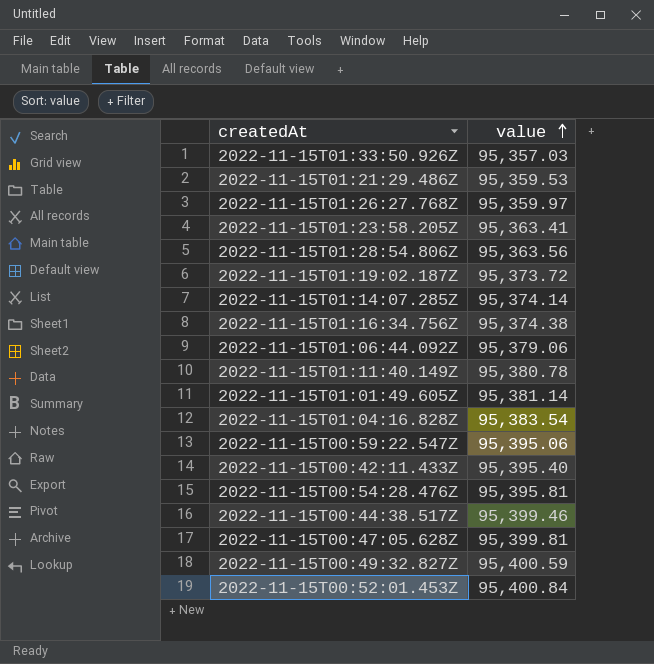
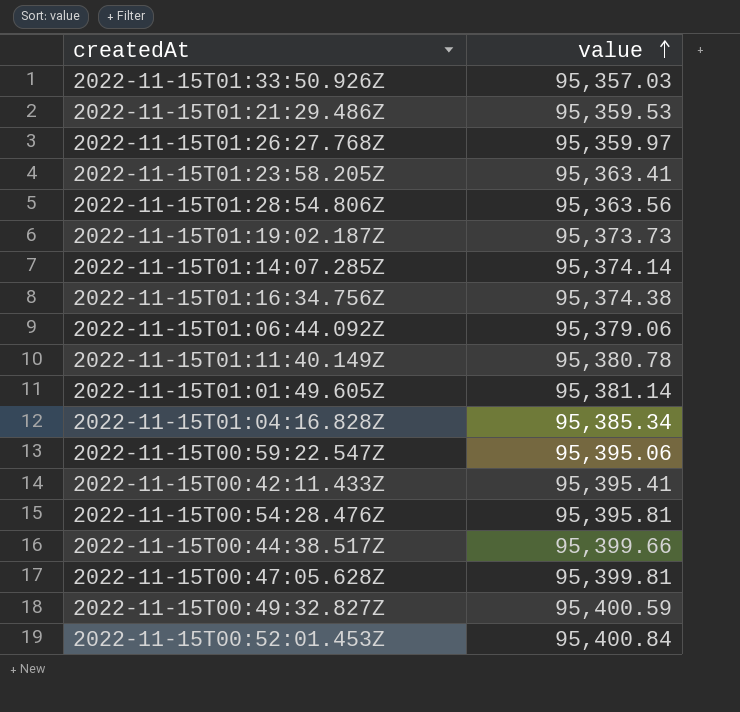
2022-11-15T01:19:02.187Z | value: 95,373.72 -> 95,373.73
2022-11-15T01:04:16.828Z | value: 95,383.54 -> 95,385.34
2022-11-15T00:42:11.433Z | value: 95,395.40 -> 95,395.41
2022-11-15T00:44:38.517Z | value: 95,399.46 -> 95,399.66

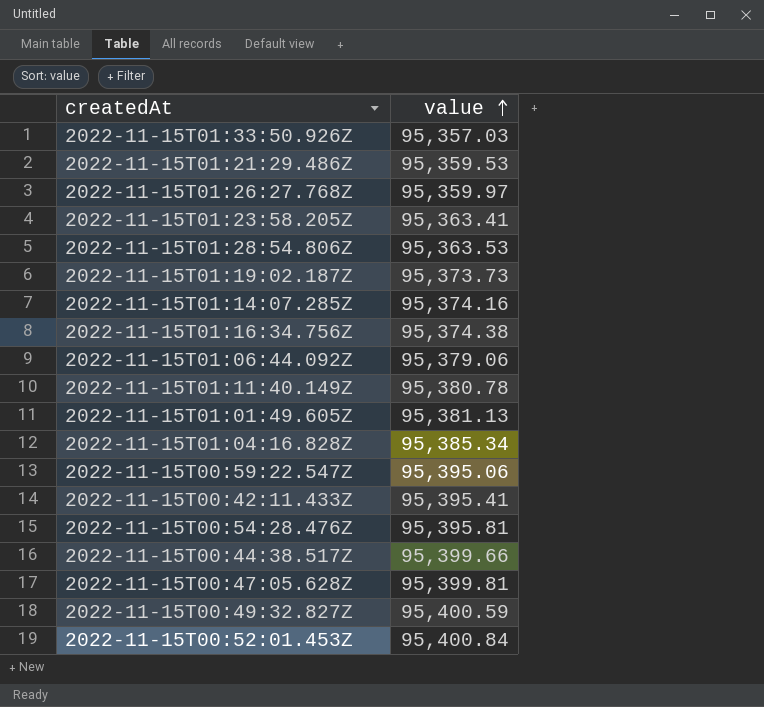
2022-11-15T01:28:54.806Z | value: 95,363.56 -> 95,363.53
2022-11-15T01:14:07.285Z | value: 95,374.14 -> 95,374.16
2022-11-15T01:01:49.605Z | value: 95,381.14 -> 95,381.13

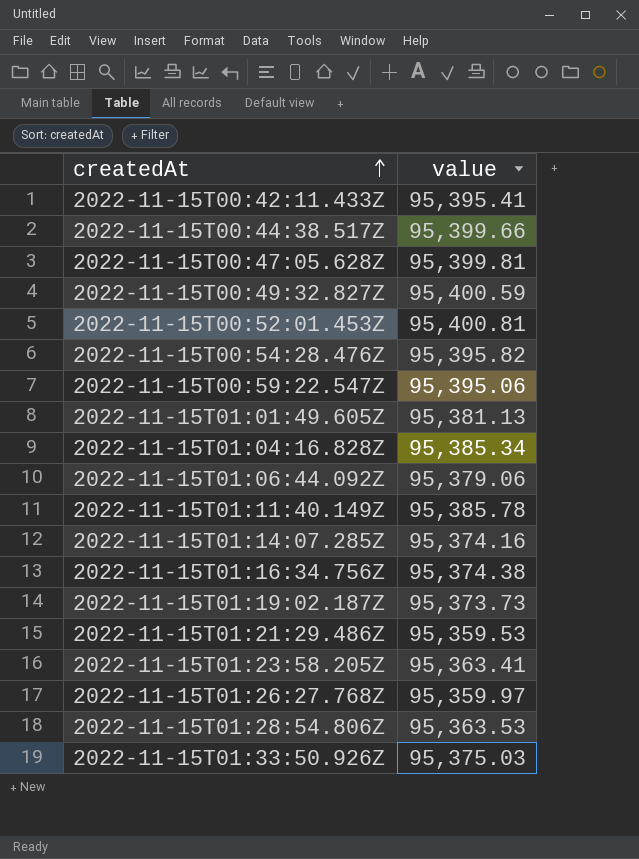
row order: value ascending -> createdAt ascending
2022-11-15T00:52:01.453Z | value: 95,400.84 -> 95,400.81
2022-11-15T00:54:28.476Z | value: 95,395.81 -> 95,395.82
2022-11-15T01:11:40.149Z | value: 95,380.78 -> 95,385.78
2022-11-15T01:33:50.926Z | value: 95,357.03 -> 95,375.03

